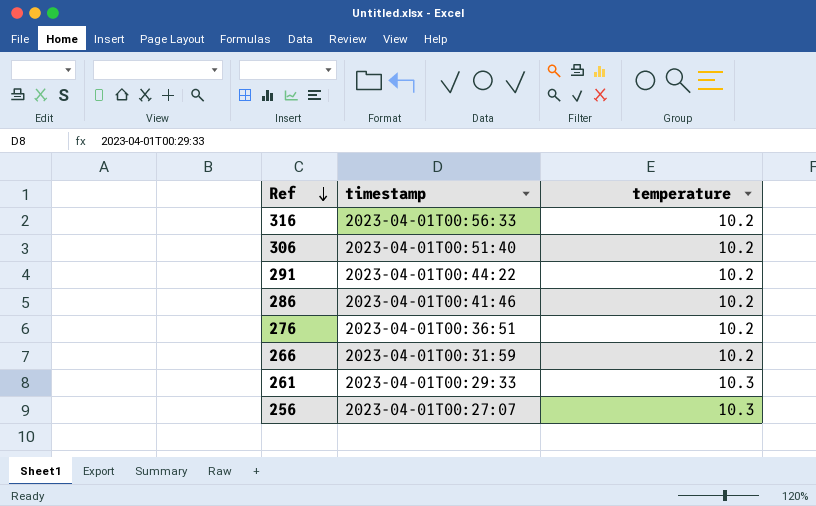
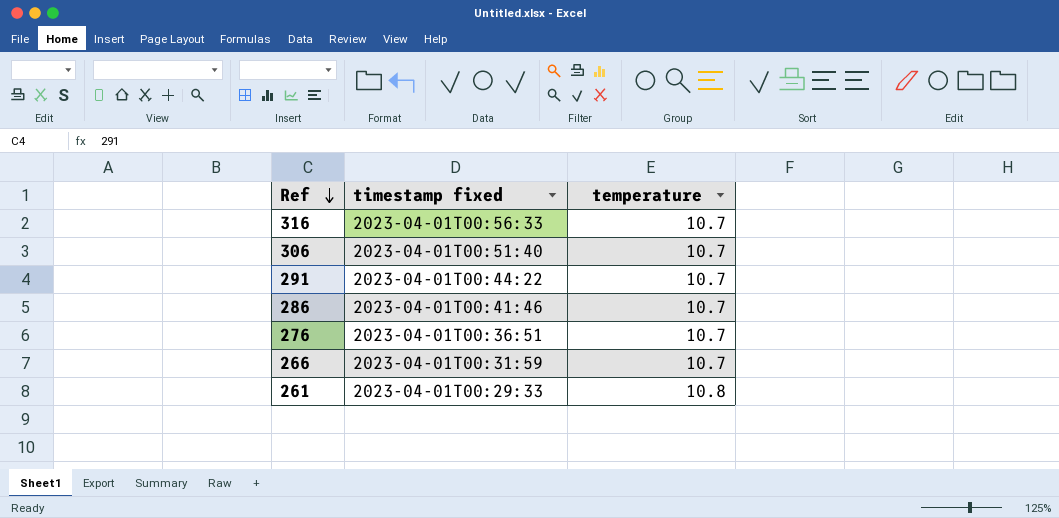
column name: timestamp -> timestamp fixed
row 256: 2023-04-01T00:27:07 | 10.3 -> none
316 | temperature: 10.2 -> 10.7
306 | temperature: 10.2 -> 10.7
291 | temperature: 10.2 -> 10.7
286 | temperature: 10.2 -> 10.7
276 | temperature: 10.2 -> 10.7
266 | temperature: 10.2 -> 10.7
261 | temperature: 10.3 -> 10.8

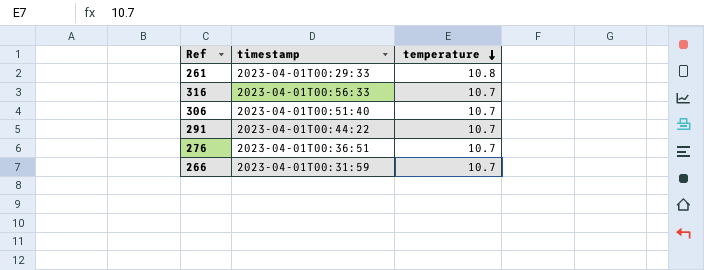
row order: Ref descending -> temperature descending
column name: timestamp fixed -> timestamp
row 286: 2023-04-01T00:41:46 | 10.7 -> none

